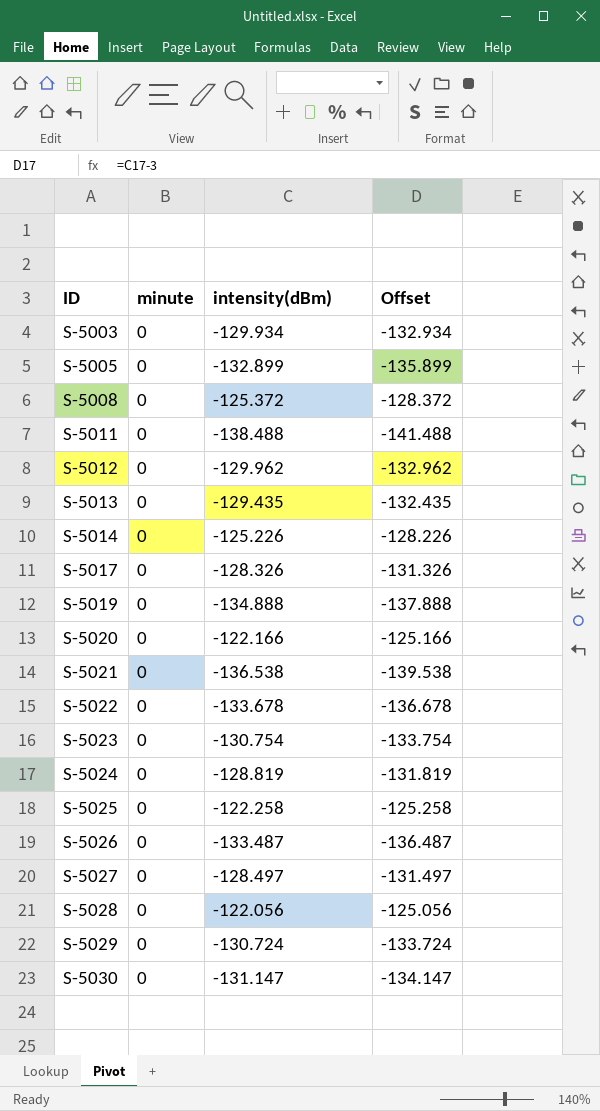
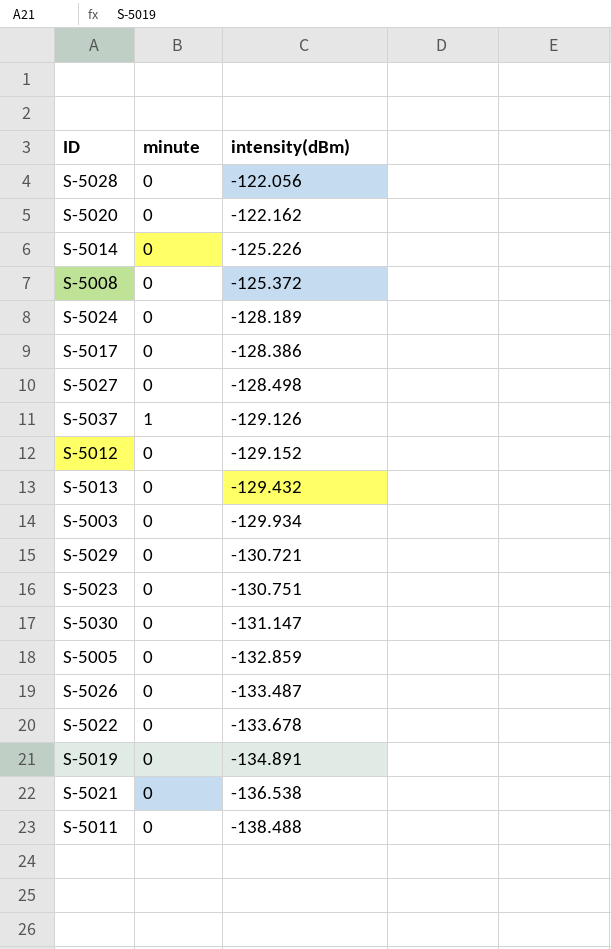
row order: ID ascending -> intensity(dBm) descending
column Offset | formula: [intensity(dBm)] - 3 -> none
row S-5025: 0 | -122.258 | -125.258 -> none
S-5020 | intensity(dBm): -122.166 -> -122.162
S-5024 | intensity(dBm): -128.819 -> -128.189
S-5017 | intensity(dBm): -128.326 -> -128.386
S-5027 | intensity(dBm): -128.497 -> -128.498
row S-5037: none -> 1 | -129.126
S-5012 | intensity(dBm): -129.962 -> -129.152
S-5013 | intensity(dBm): -129.435 -> -129.432
S-5029 | intensity(dBm): -130.724 -> -130.721
S-5023 | intensity(dBm): -130.754 -> -130.751
S-5005 | intensity(dBm): -132.899 -> -132.859
S-5019 | intensity(dBm): -134.888 -> -134.891

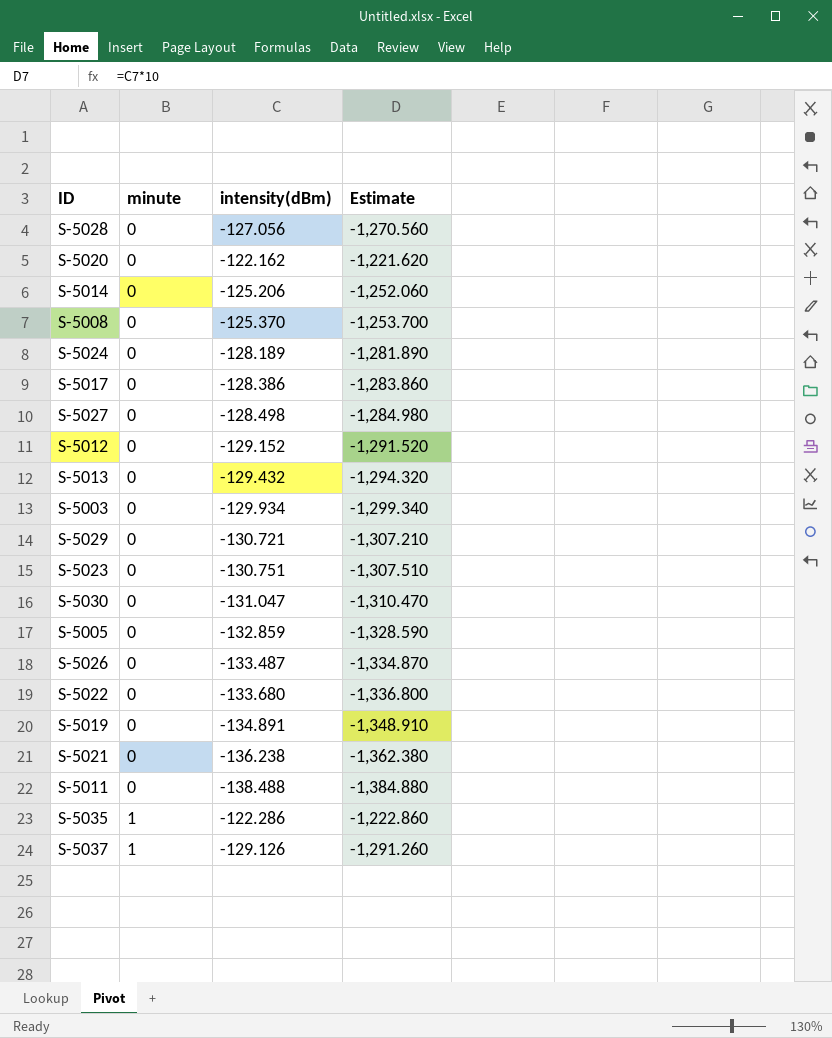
row order: intensity(dBm) descending -> minute ascending
column Estimate | formula: none -> [intensity(dBm)] * 10
S-5028 | intensity(dBm): -122.056 -> -127.056
S-5014 | intensity(dBm): -125.226 -> -125.206
S-5008 | intensity(dBm): -125.372 -> -125.370
S-5030 | intensity(dBm): -131.147 -> -131.047
S-5022 | intensity(dBm): -133.678 -> -133.680
S-5021 | intensity(dBm): -136.538 -> -136.238
row S-5035: none -> 1 | -122.286 | -1,222.860

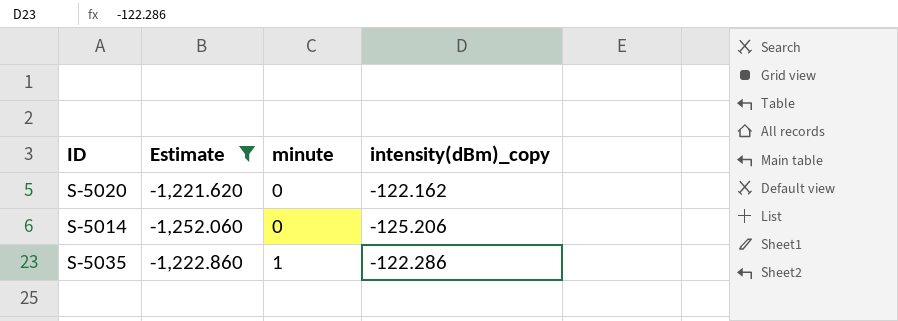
filter: none -> Estimate >= -1,252.060
column Estimate | position: 4 -> 2
column name: intensity(dBm) -> intensity(dBm)_copy

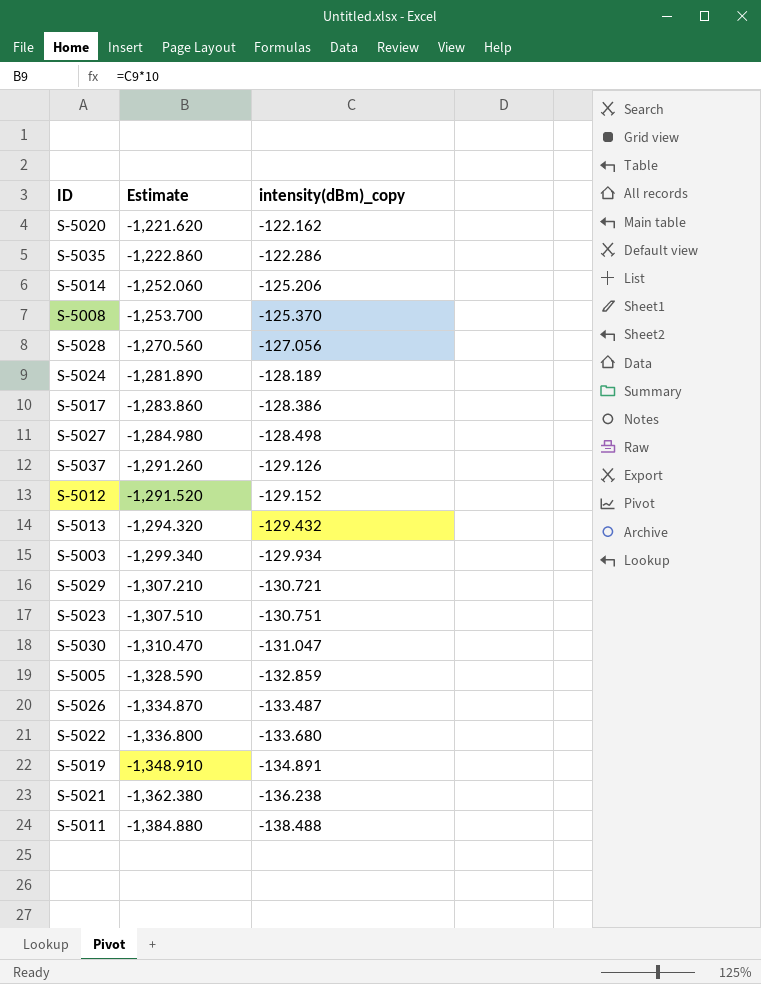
filter: Estimate >= -1,252.060 -> none
row order: minute ascending -> Estimate descending
column minute | position: 3 -> none

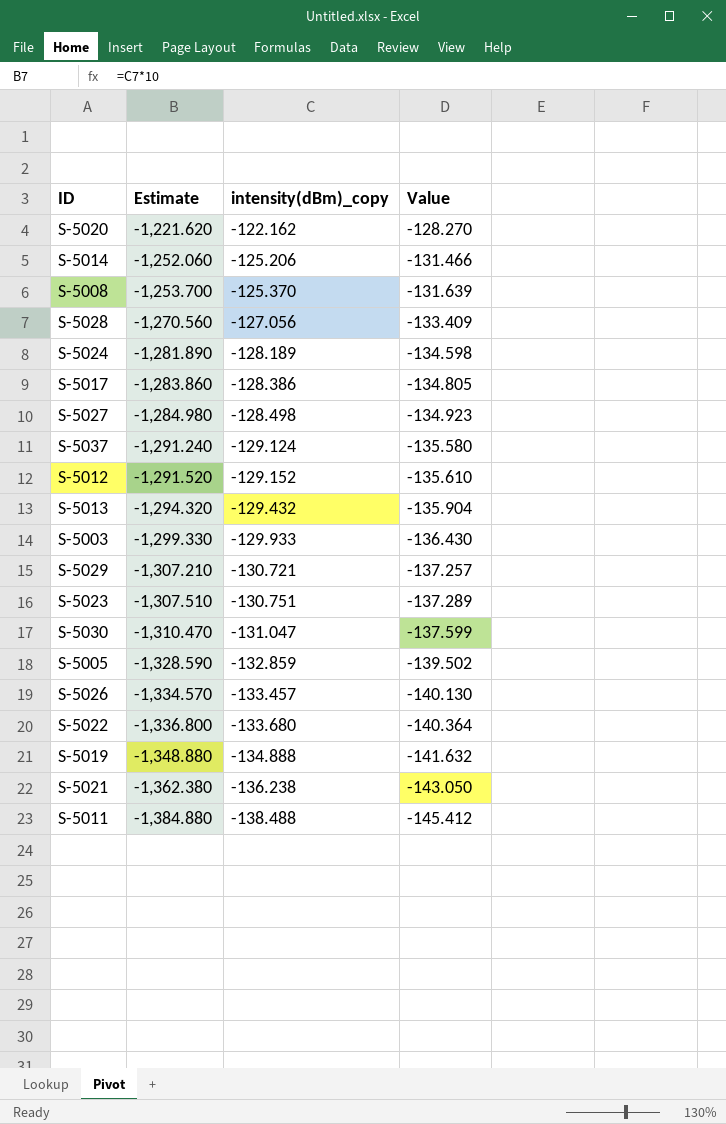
column Value | formula: none -> [intensity(dBm)_copy] * 1.05
row S-5035: -1,222.860 | -122.286 -> none
S-5037 | Estimate: -1,291.260 -> -1,291.240
S-5037 | intensity(dBm)_copy: -129.126 -> -129.124
S-5003 | Estimate: -1,299.340 -> -1,299.330
S-5003 | intensity(dBm)_copy: -129.934 -> -129.933
S-5026 | Estimate: -1,334.870 -> -1,334.570
S-5026 | intensity(dBm)_copy: -133.487 -> -133.457
S-5019 | Estimate: -1,348.910 -> -1,348.880
S-5019 | intensity(dBm)_copy: -134.891 -> -134.888

